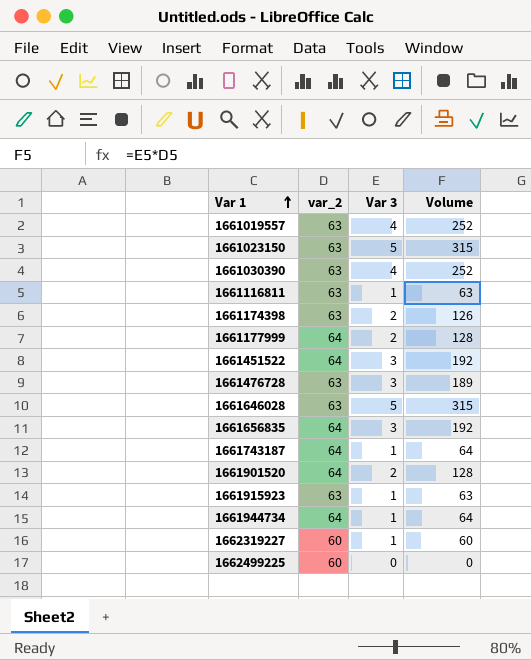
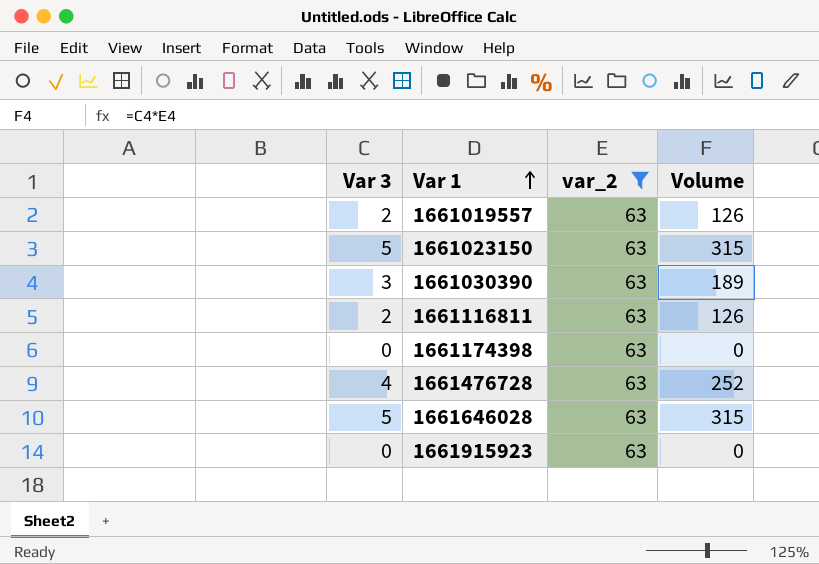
filter: none -> var_2 = 63
column Var 3 | position: 3 -> 1
1661019557 | Var 3: 4 -> 2
1661019557 | Volume: 252 -> 126
1661030390 | Var 3: 4 -> 3
1661030390 | Volume: 252 -> 189
1661116811 | Var 3: 1 -> 2
1661116811 | Volume: 63 -> 126
1661174398 | Var 3: 2 -> 0
1661174398 | Volume: 126 -> 0
1661476728 | Var 3: 3 -> 4
1661476728 | Volume: 189 -> 252
1661915923 | Var 3: 1 -> 0
1661915923 | Volume: 63 -> 0

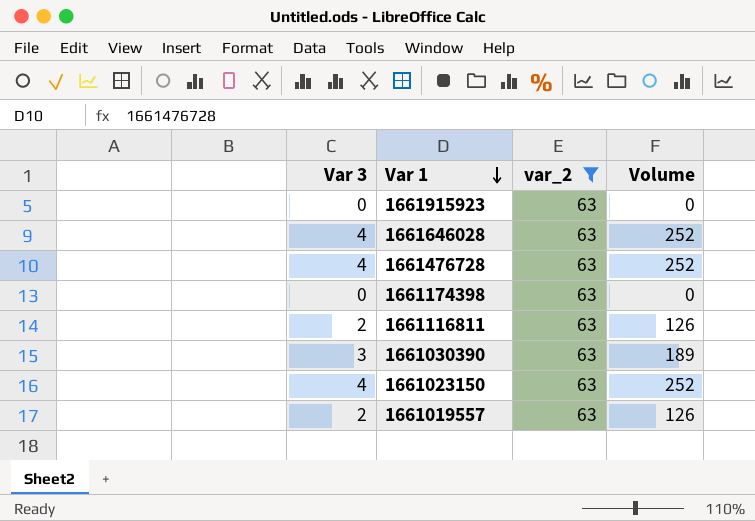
row order: Var 1 ascending -> Var 1 descending
1661646028 | Var 3: 5 -> 4
1661646028 | Volume: 315 -> 252
1661023150 | Var 3: 5 -> 4
1661023150 | Volume: 315 -> 252

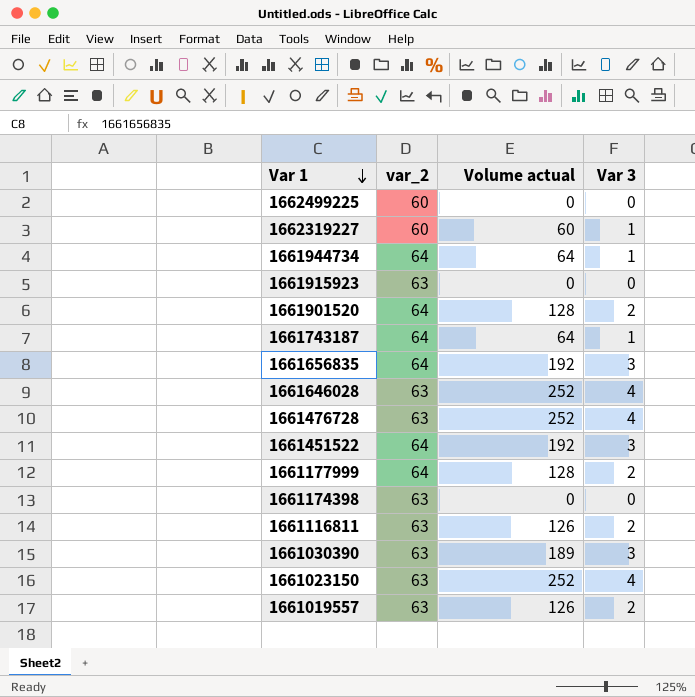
filter: var_2 = 63 -> none
column name: Volume -> Volume actual
column Var 3 | position: 1 -> 4

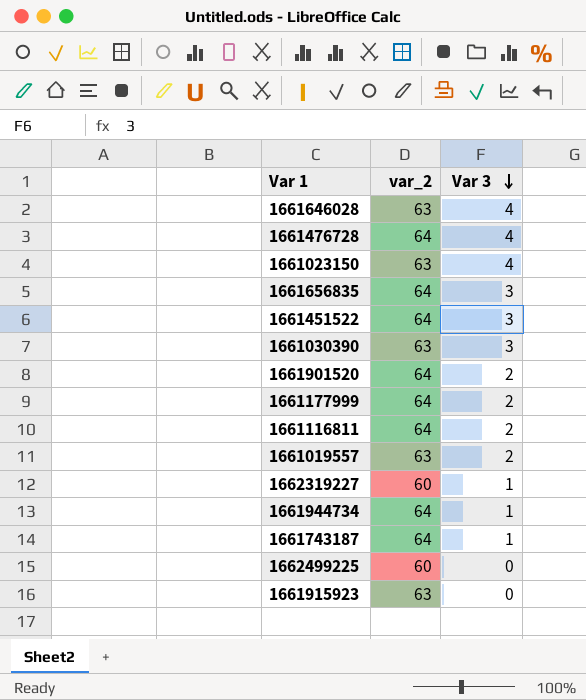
row order: Var 1 descending -> Var 3 descending
column Volume actual | formula: [var_2] * [Var 3] -> none
row 1661174398: 63 | 0 | 0 -> none
1661476728 | var_2: 63 -> 64
1661116811 | var_2: 63 -> 64

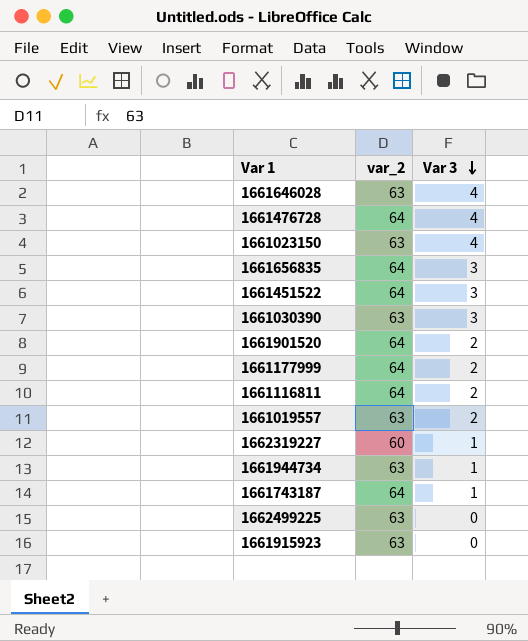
1661944734 | var_2: 64 -> 63
1662499225 | var_2: 60 -> 63

